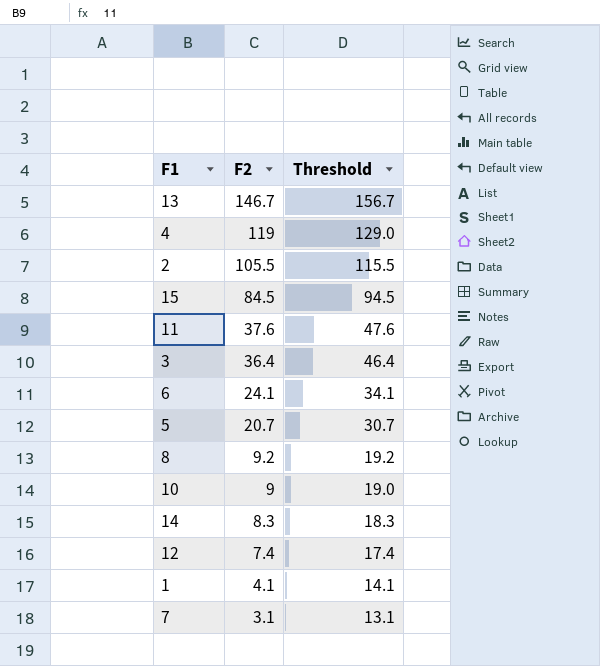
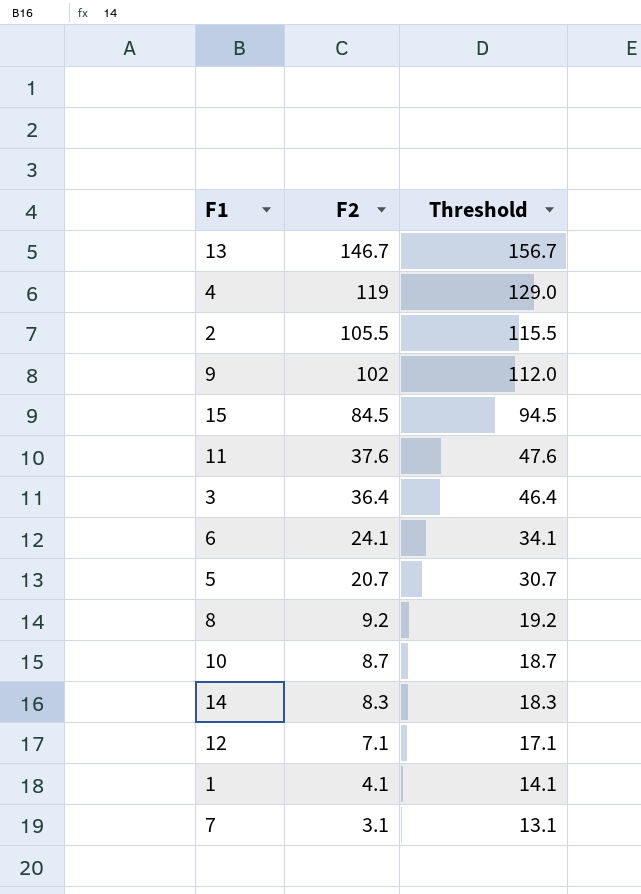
row 9: none -> 102 | 112.0
10 | F2: 9 -> 8.7
10 | Threshold: 19.0 -> 18.7
12 | F2: 7.4 -> 7.1
12 | Threshold: 17.4 -> 17.1

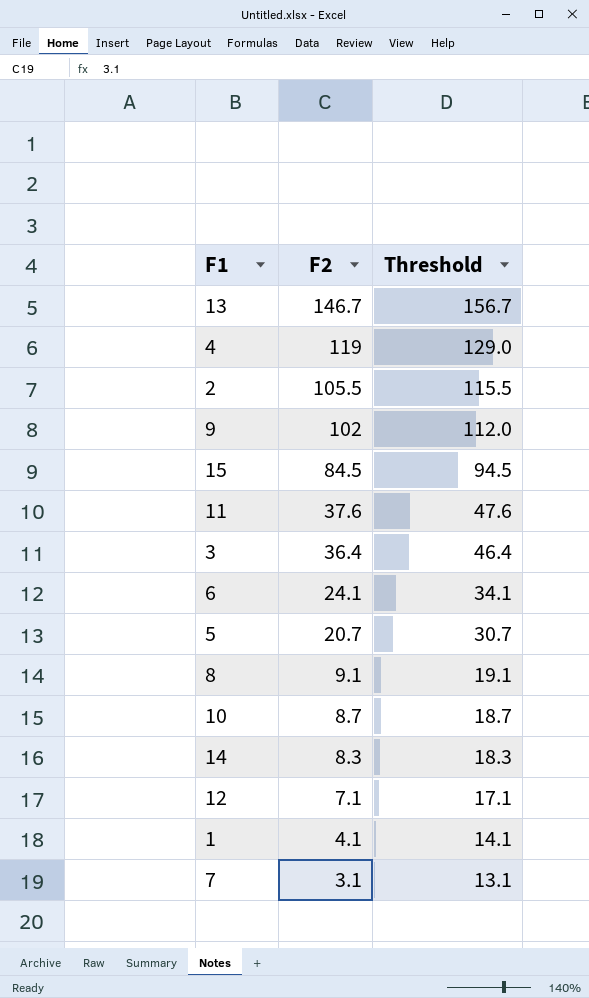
8 | F2: 9.2 -> 9.1
8 | Threshold: 19.2 -> 19.1

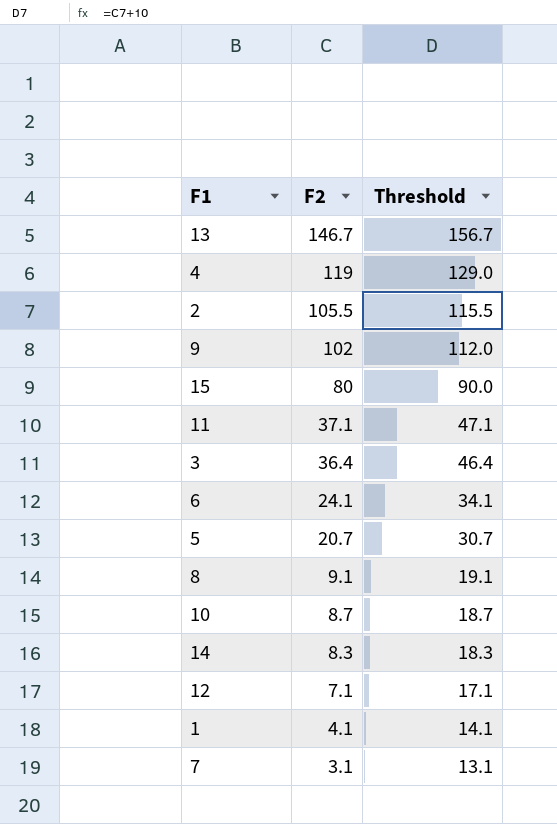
15 | F2: 84.5 -> 80
15 | Threshold: 94.5 -> 90.0
11 | F2: 37.6 -> 37.1
11 | Threshold: 47.6 -> 47.1

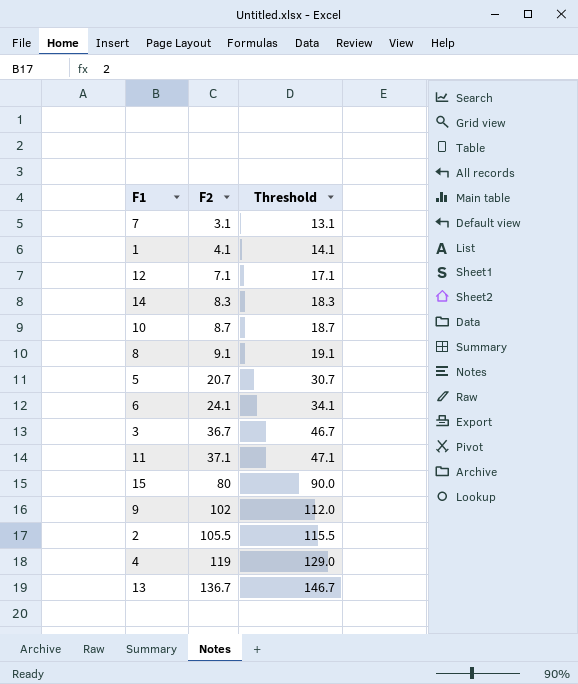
row order: F2 descending -> F2 ascending
3 | F2: 36.4 -> 36.7
3 | Threshold: 46.4 -> 46.7
13 | F2: 146.7 -> 136.7
13 | Threshold: 156.7 -> 146.7

